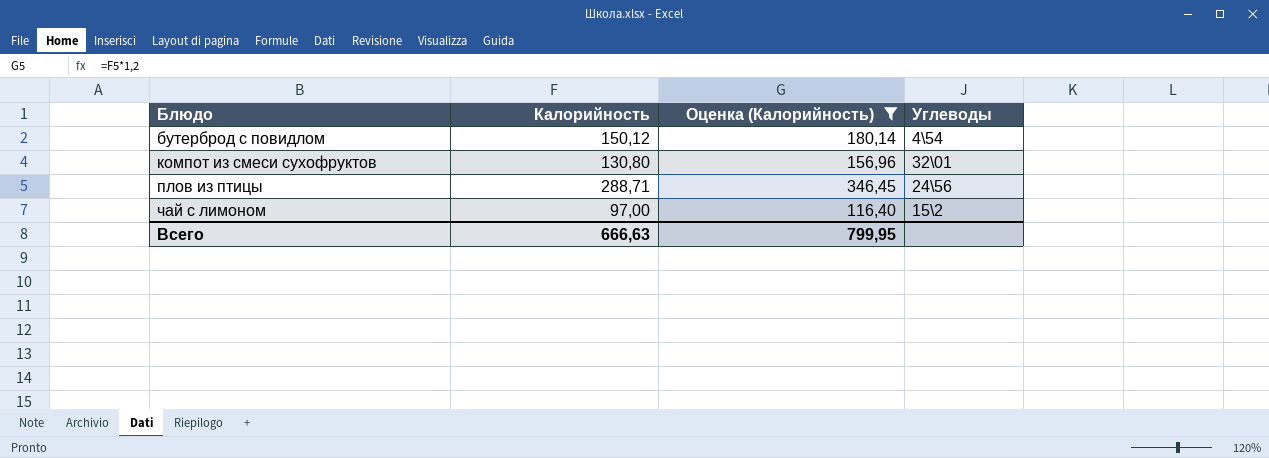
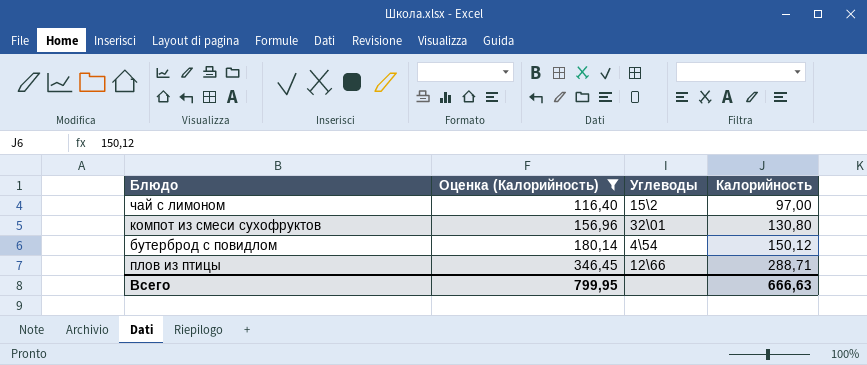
row order: Блюдо ascending -> Оценка (Калорийность) ascending
column Калорийность | position: 2 -> 4
плов из птицы | Углеводы: 24\56 -> 12\66

